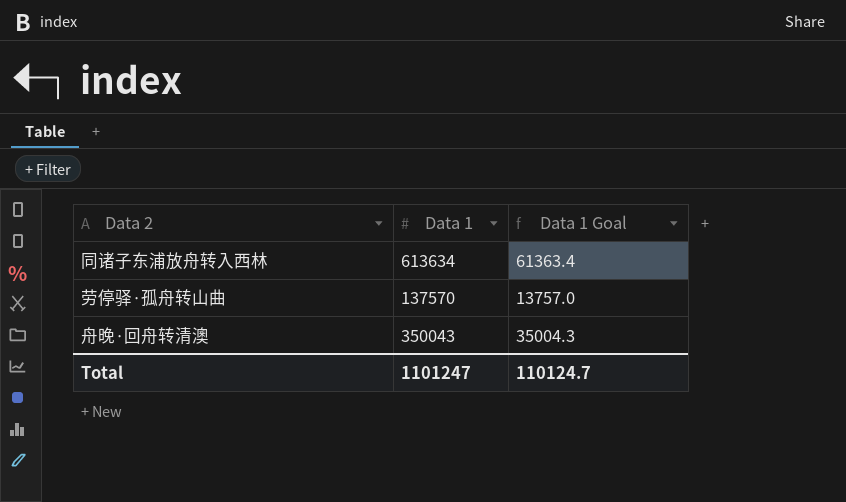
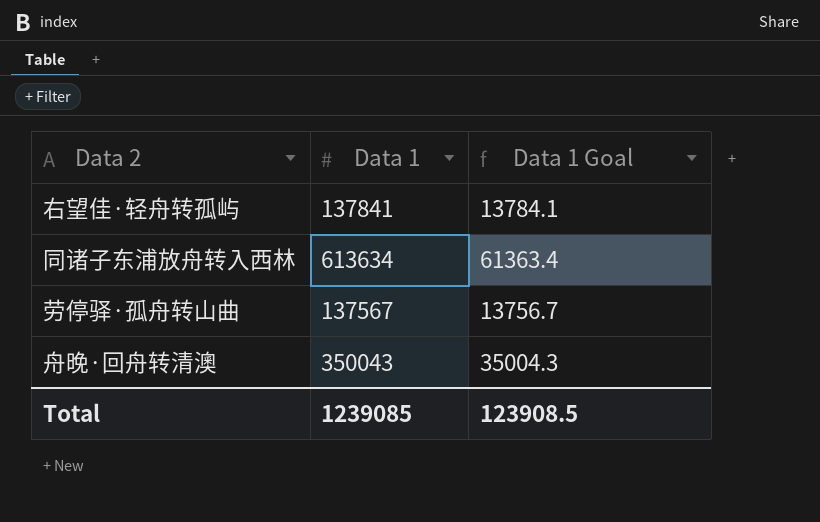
row 右望佳·轻舟转孤屿: none -> 137841 | 13784.1
劳停驿·孤舟转山曲 | Data 1: 137570 -> 137567
劳停驿·孤舟转山曲 | Data 1 Goal: 13757.0 -> 13756.7
Total | Data 1: 1101247 -> 1239085
Total | Data 1 Goal: 110124.7 -> 123908.5

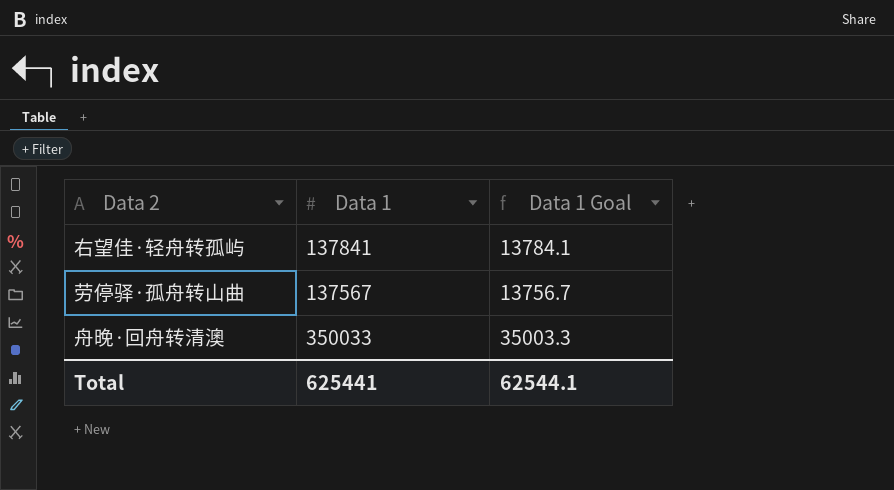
row 同诸子东浦放舟转入西林: 613634 | 61363.4 -> none
舟晚·回舟转清澳 | Data 1: 350043 -> 350033
舟晚·回舟转清澳 | Data 1 Goal: 35004.3 -> 35003.3
Total | Data 1: 1239085 -> 625441
Total | Data 1 Goal: 123908.5 -> 62544.1

